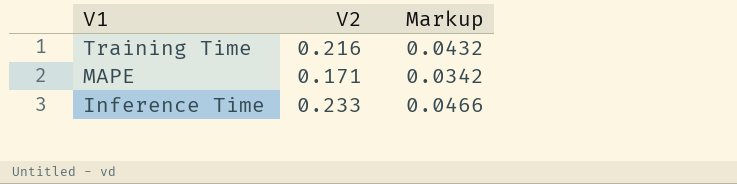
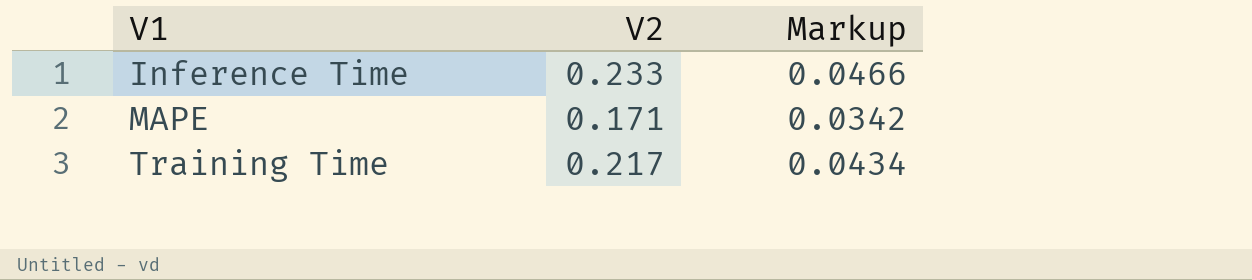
row order: V1 descending -> V1 ascending
Training Time | V2: 0.216 -> 0.217
Training Time | Markup: 0.0432 -> 0.0434

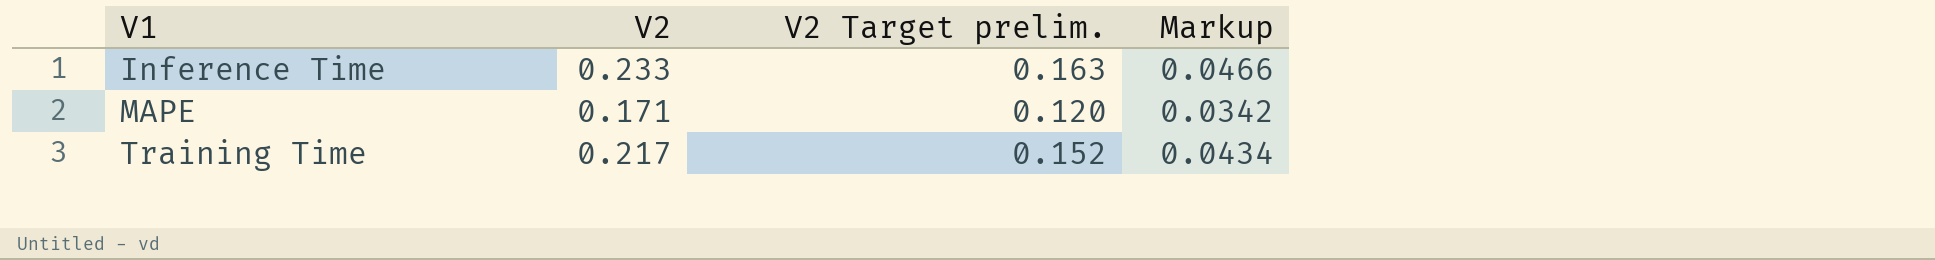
column V2 Target prelim. | formula: none -> [V2] * 0.7

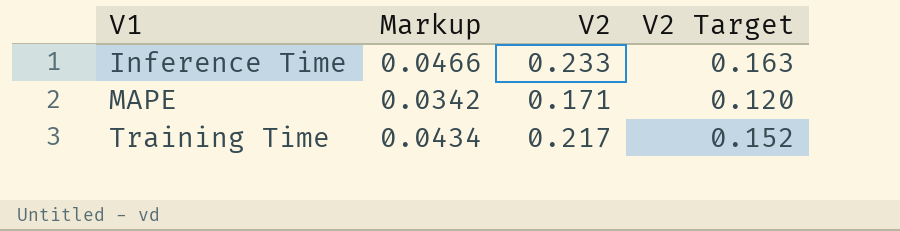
column Markup | position: 4 -> 2
column name: V2 Target prelim. -> V2 Target

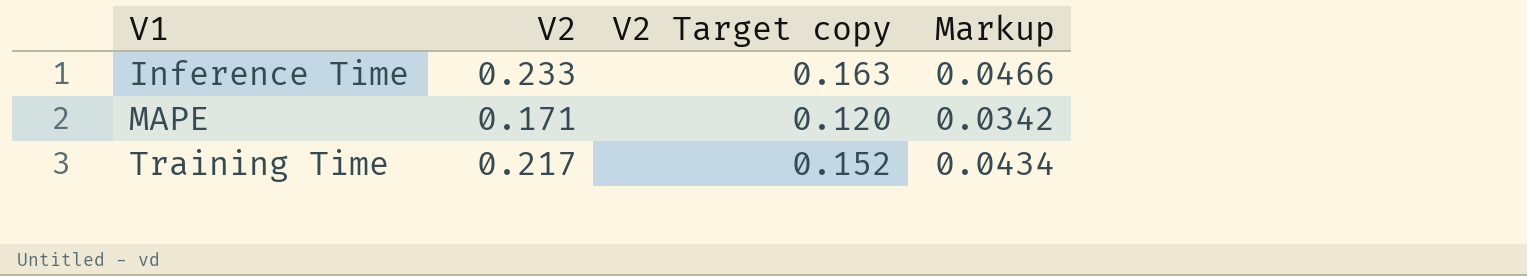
column name: V2 Target -> V2 Target copy
column Markup | position: 2 -> 4

